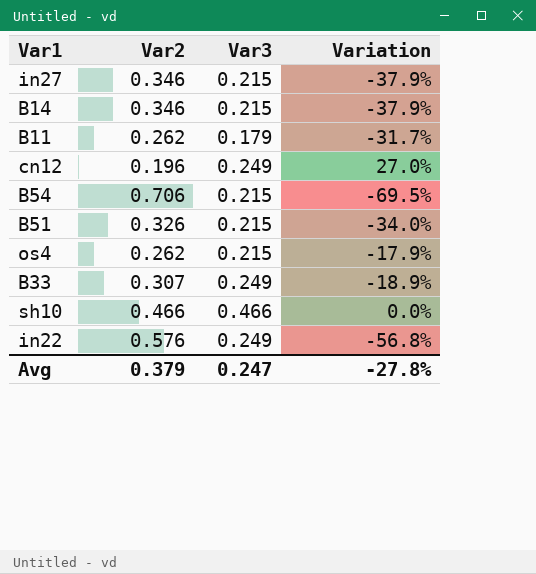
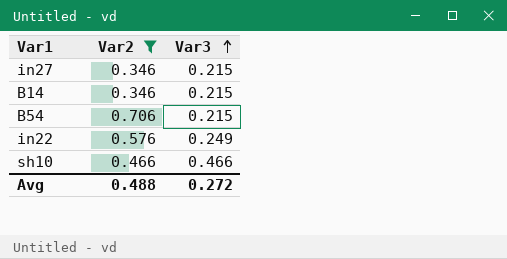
filter: none -> Var2 >= 0.346
row order: none -> Var3 ascending
column Variation | formula: ([Var3] - [Var2]) / [Var2] -> none
Avg | Var2: 0.379 -> 0.488
Avg | Var3: 0.247 -> 0.272

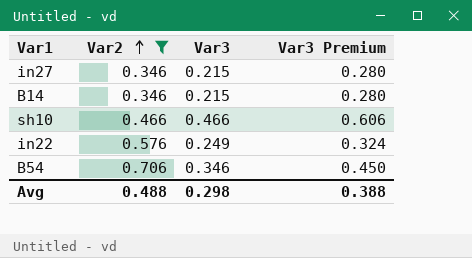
row order: Var3 ascending -> Var2 ascending
column Var3 Premium | formula: none -> [Var3] * 1.3
B54 | Var3: 0.215 -> 0.346
Avg | Var3: 0.272 -> 0.298

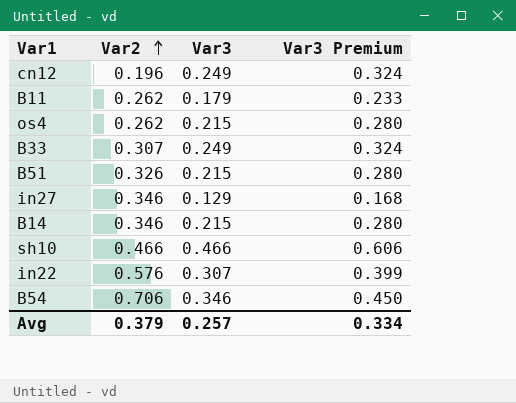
filter: Var2 >= 0.346 -> none
in27 | Var3: 0.215 -> 0.129
in27 | Var3 Premium: 0.280 -> 0.168
in22 | Var3: 0.249 -> 0.307
in22 | Var3 Premium: 0.324 -> 0.399
Avg | Var2: 0.488 -> 0.379
Avg | Var3: 0.298 -> 0.257
Avg | Var3 Premium: 0.388 -> 0.334

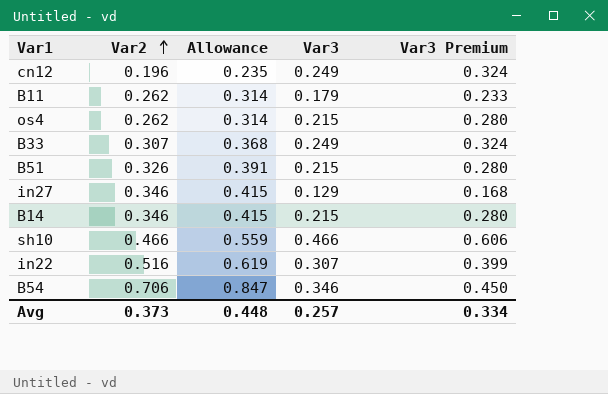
column Allowance | formula: none -> [Var2] * 1.2
in22 | Var2: 0.576 -> 0.516
Avg | Var2: 0.379 -> 0.373

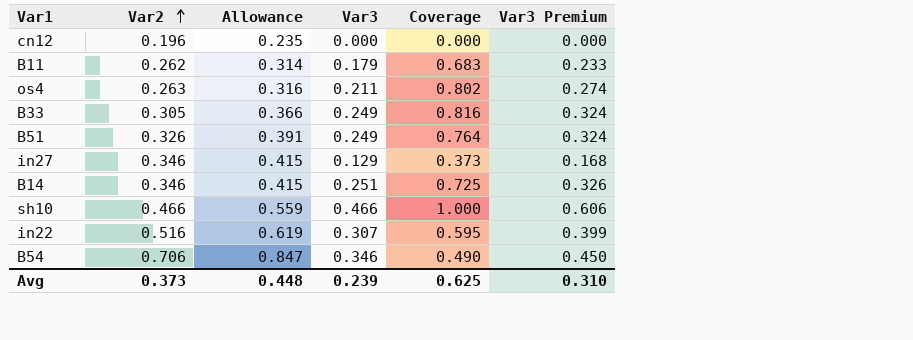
column Coverage | formula: none -> [Var3] / [Var2]
cn12 | Var3: 0.249 -> 0.000
cn12 | Var3 Premium: 0.324 -> 0.000
os4 | Var2: 0.262 -> 0.263
os4 | Allowance: 0.314 -> 0.316
os4 | Var3: 0.215 -> 0.211
os4 | Var3 Premium: 0.280 -> 0.274
B33 | Var2: 0.307 -> 0.305
B33 | Allowance: 0.368 -> 0.366
B51 | Var3: 0.215 -> 0.249
B51 | Var3 Premium: 0.280 -> 0.324
B14 | Var3: 0.215 -> 0.251
B14 | Var3 Premium: 0.280 -> 0.326
Avg | Var3: 0.257 -> 0.239
Avg | Var3 Premium: 0.334 -> 0.310

